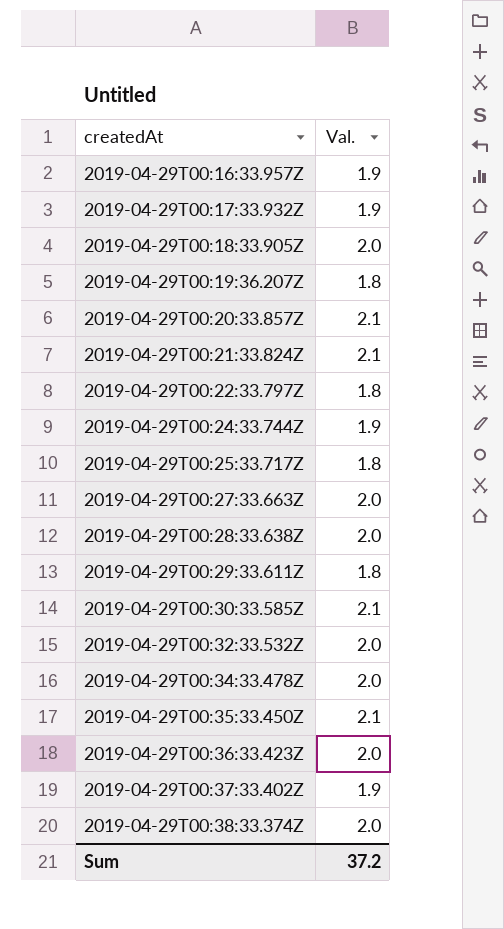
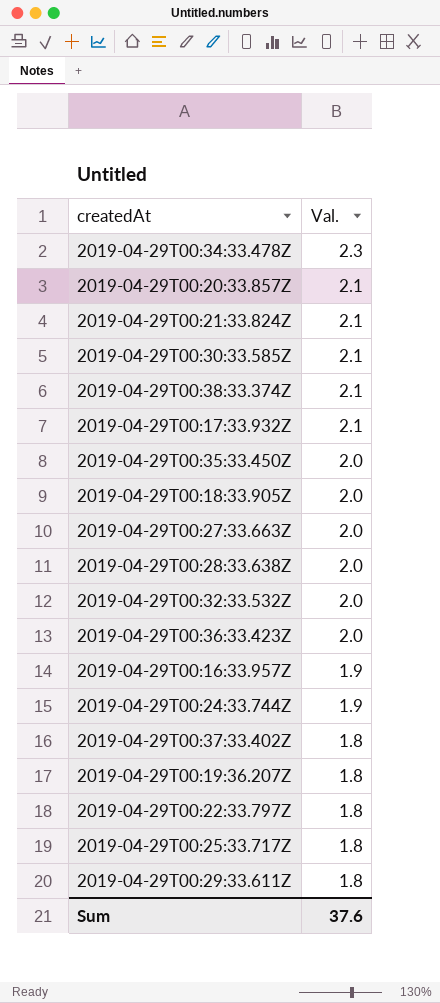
row order: createdAt ascending -> Val. descending
2019-04-29T00:34:33.478Z | Val.: 2.0 -> 2.3
2019-04-29T00:38:33.374Z | Val.: 2.0 -> 2.1
2019-04-29T00:17:33.932Z | Val.: 1.9 -> 2.1
2019-04-29T00:35:33.450Z | Val.: 2.1 -> 2.0
2019-04-29T00:37:33.402Z | Val.: 1.9 -> 1.8
Sum | Val.: 37.2 -> 37.6

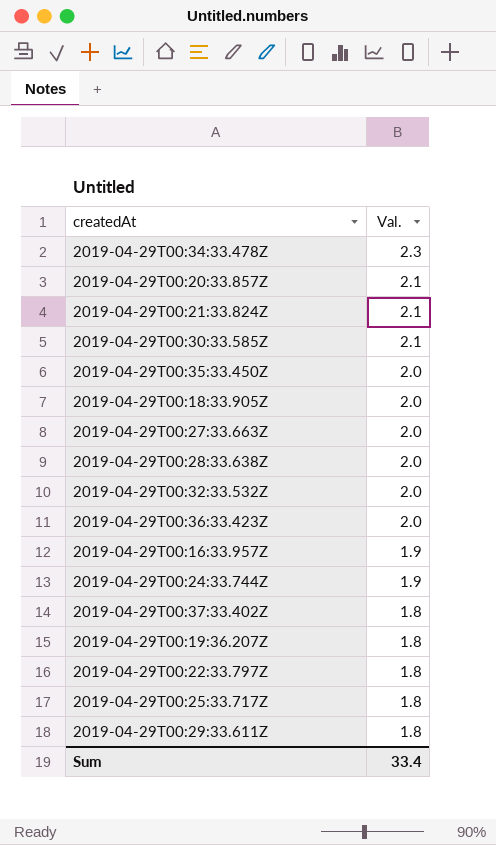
row 2019-04-29T00:38:33.374Z: 2.1 -> none
row 2019-04-29T00:17:33.932Z: 2.1 -> none
Sum | Val.: 37.6 -> 33.4

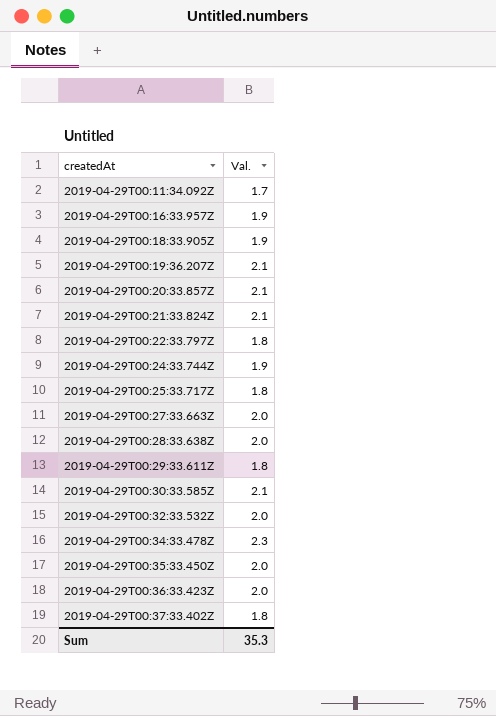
row order: Val. descending -> createdAt ascending
row 2019-04-29T00:11:34.092Z: none -> 1.7
2019-04-29T00:18:33.905Z | Val.: 2.0 -> 1.9
2019-04-29T00:19:36.207Z | Val.: 1.8 -> 2.1
Sum | Val.: 33.4 -> 35.3

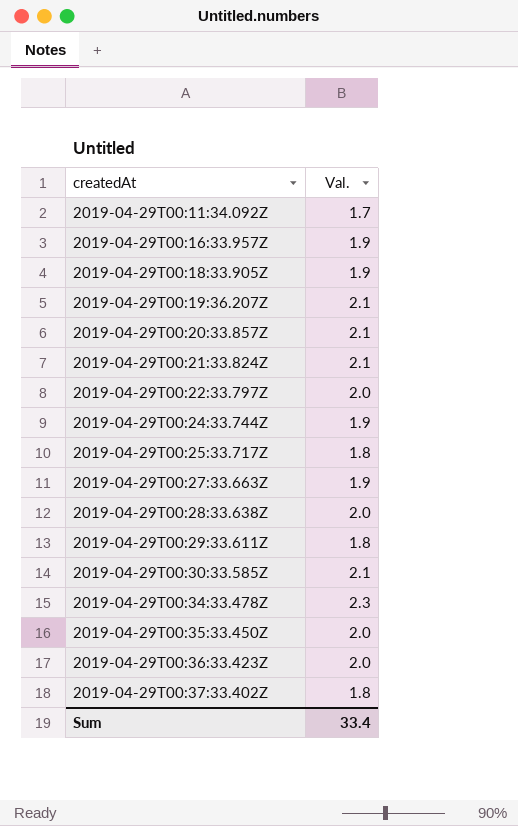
row 2019-04-29T00:32:33.532Z: 2.0 -> none
2019-04-29T00:22:33.797Z | Val.: 1.8 -> 2.0
2019-04-29T00:27:33.663Z | Val.: 2.0 -> 1.9
Sum | Val.: 35.3 -> 33.4

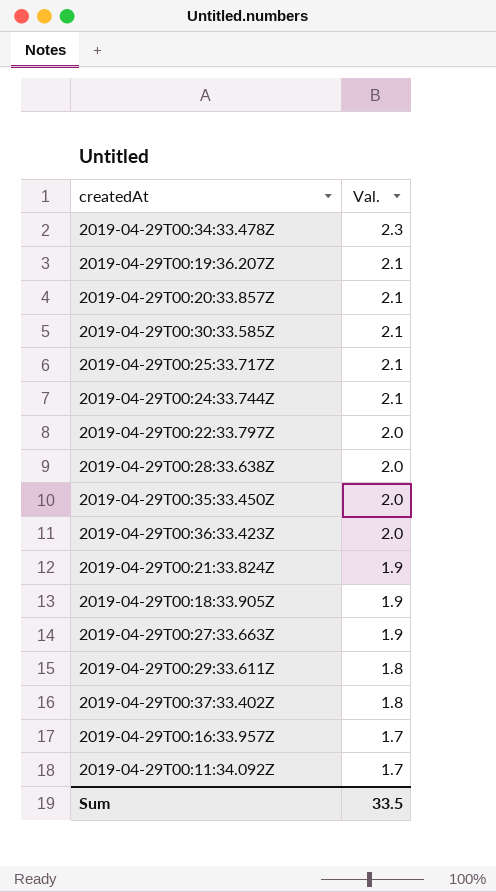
row order: createdAt ascending -> Val. descending
2019-04-29T00:25:33.717Z | Val.: 1.8 -> 2.1
2019-04-29T00:24:33.744Z | Val.: 1.9 -> 2.1
2019-04-29T00:21:33.824Z | Val.: 2.1 -> 1.9
2019-04-29T00:16:33.957Z | Val.: 1.9 -> 1.7
Sum | Val.: 33.4 -> 33.5

